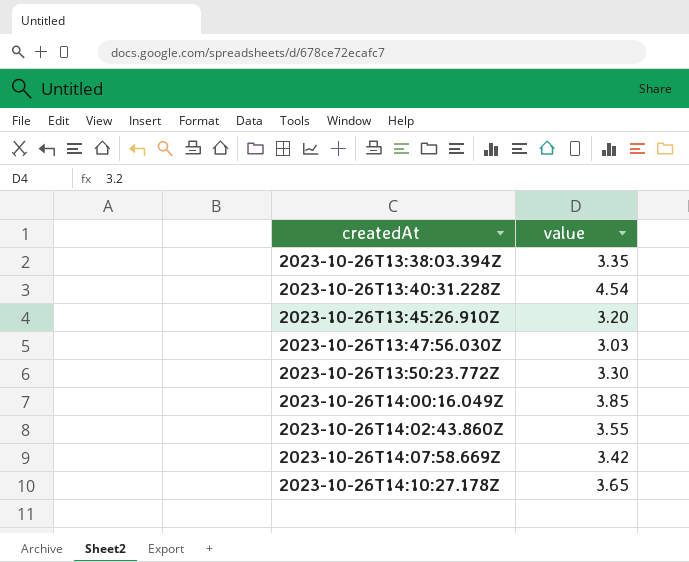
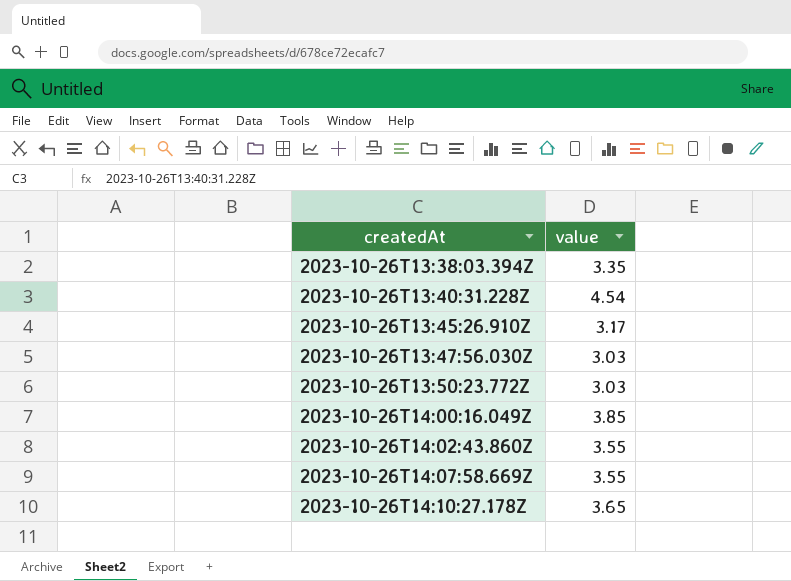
2023-10-26T13:45:26.910Z | value: 3.20 -> 3.17
2023-10-26T13:50:23.772Z | value: 3.30 -> 3.03
2023-10-26T14:07:58.669Z | value: 3.42 -> 3.55

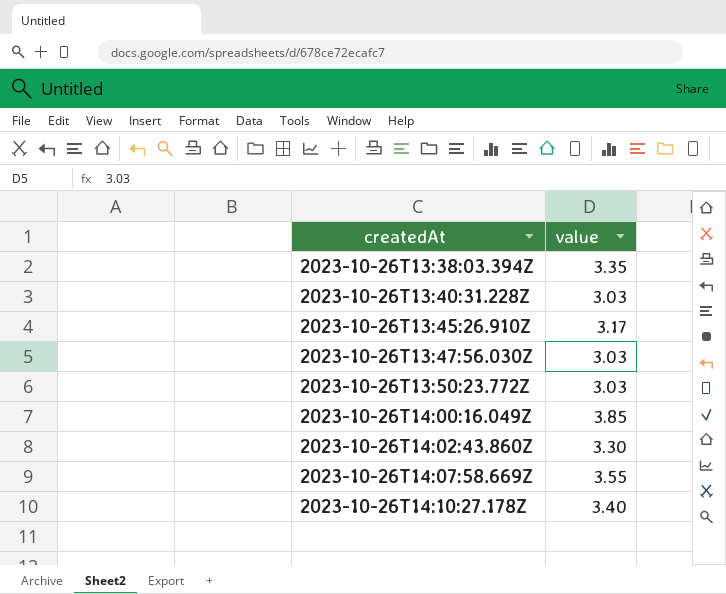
2023-10-26T13:40:31.228Z | value: 4.54 -> 3.03
2023-10-26T14:02:43.860Z | value: 3.55 -> 3.30
2023-10-26T14:10:27.178Z | value: 3.65 -> 3.40

